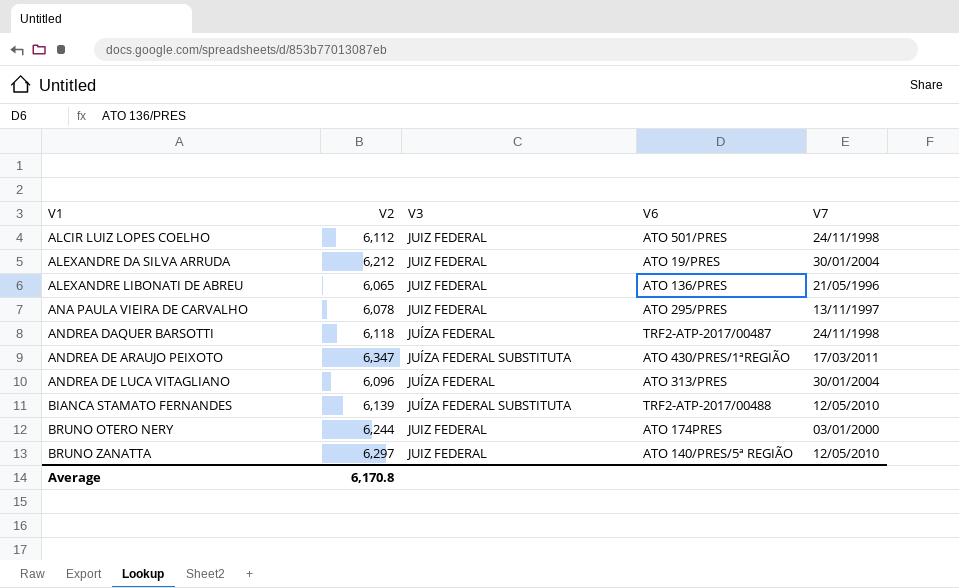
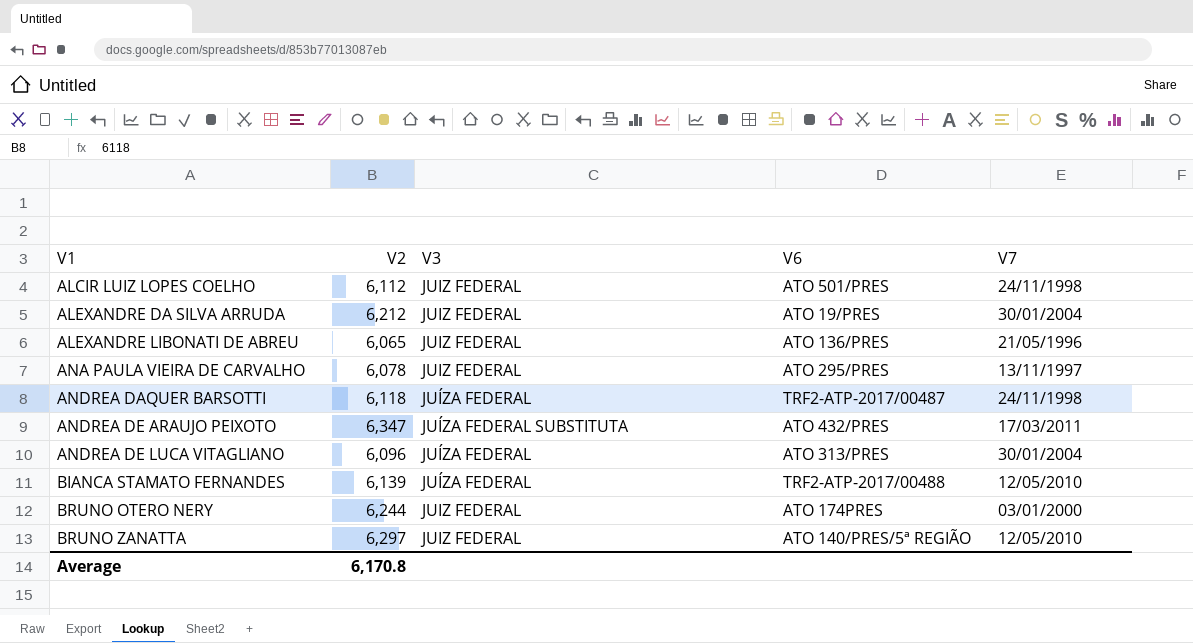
ANDREA DE ARAUJO PEIXOTO | V6: ATO 430/PRES/1ªREGIÃO -> ATO 432/PRES
BIANCA STAMATO FERNANDES | V3: JUÍZA FEDERAL SUBSTITUTA -> JUÍZA FEDERAL

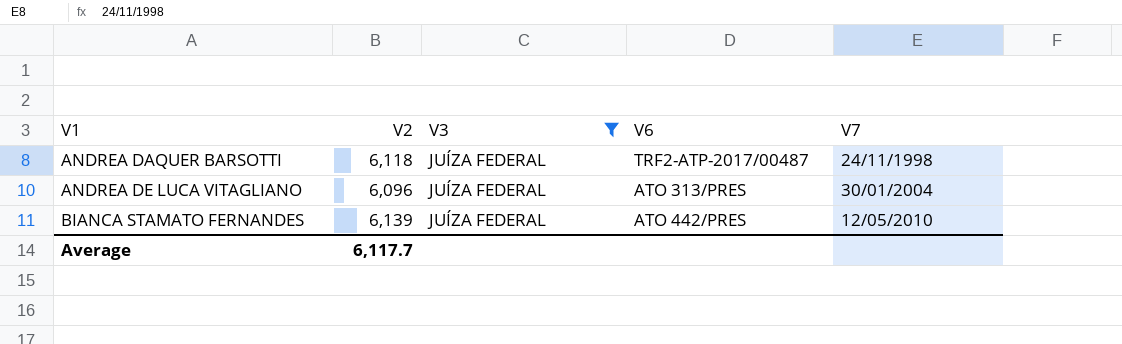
filter: none -> V3 = JUÍZA FEDERAL
BIANCA STAMATO FERNANDES | V6: TRF2-ATP-2017/00488 -> ATO 442/PRES
Average | V2: 6,170.8 -> 6,117.7

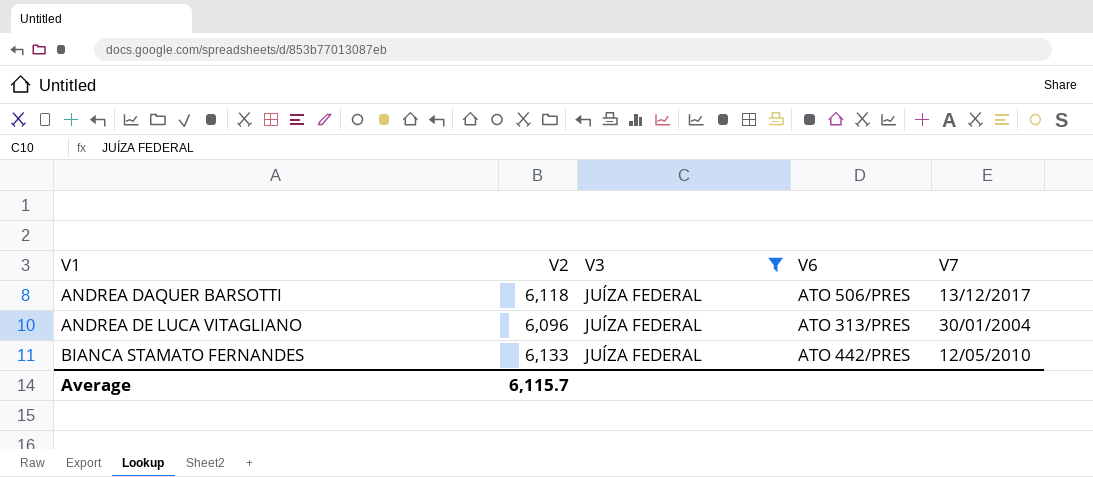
ANDREA DAQUER BARSOTTI | V6: TRF2-ATP-2017/00487 -> ATO 506/PRES
ANDREA DAQUER BARSOTTI | V7: 24/11/1998 -> 13/12/2017
BIANCA STAMATO FERNANDES | V2: 6,139 -> 6,133
Average | V2: 6,117.7 -> 6,115.7

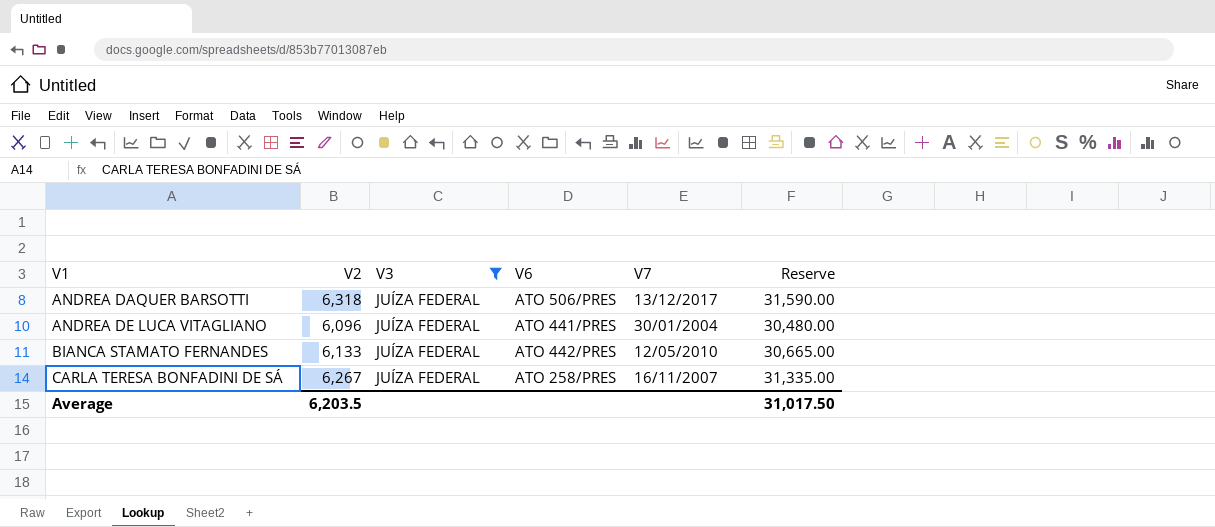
column Reserve | formula: none -> [V2] * 5
ANDREA DAQUER BARSOTTI | V2: 6,118 -> 6,318
ANDREA DE LUCA VITAGLIANO | V6: ATO 313/PRES -> ATO 441/PRES
row CARLA TERESA BONFADINI DE SÁ: none -> 6,267 | JUÍZA FEDERAL | ATO 258/PRES | 16/11/2007 | 31,335.00
Average | V2: 6,115.7 -> 6,203.5

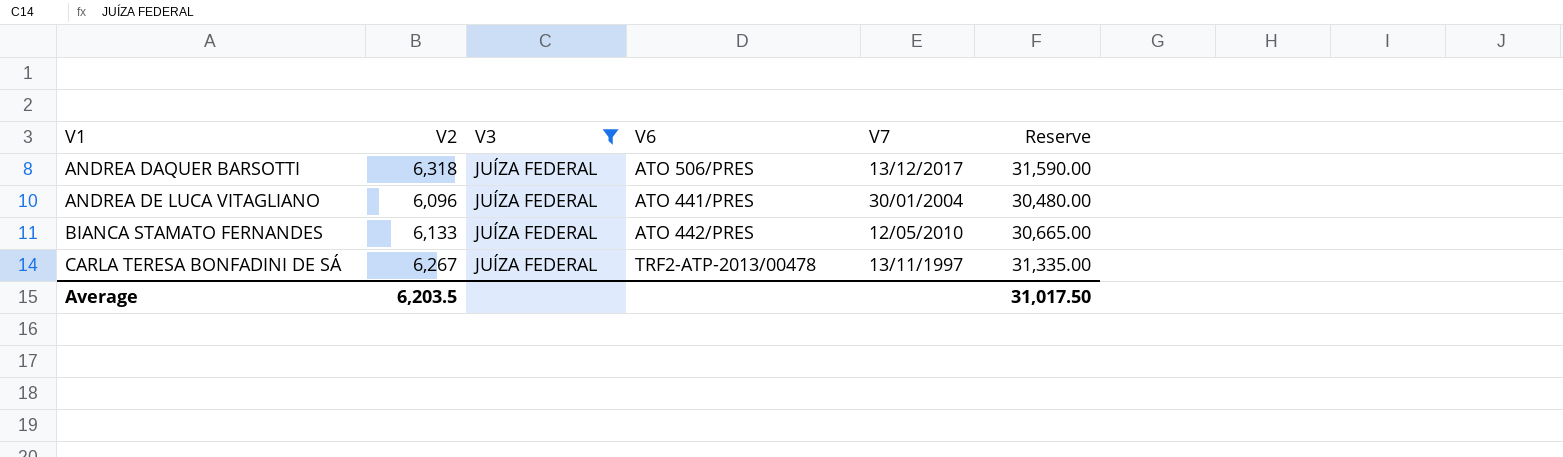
CARLA TERESA BONFADINI DE SÁ | V6: ATO 258/PRES -> TRF2-ATP-2013/00478
CARLA TERESA BONFADINI DE SÁ | V7: 16/11/2007 -> 13/11/1997

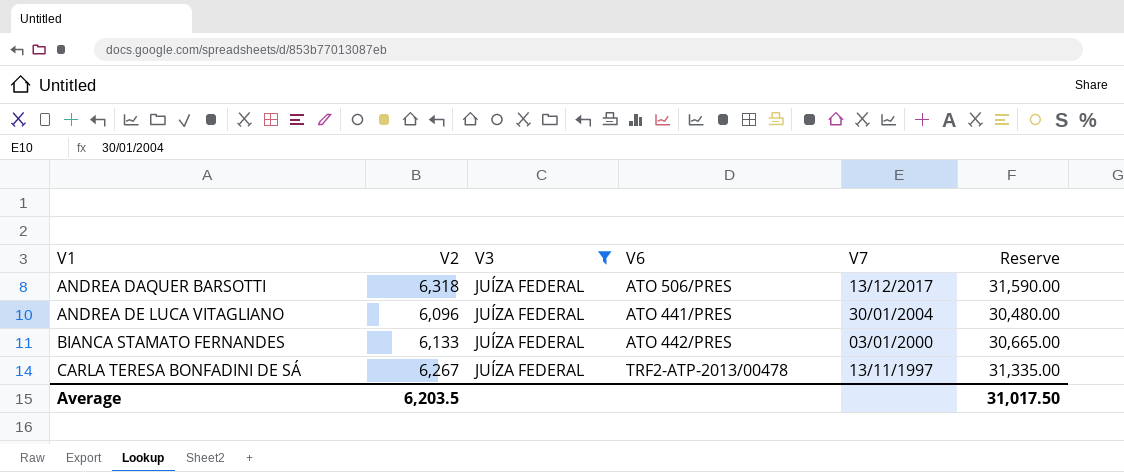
BIANCA STAMATO FERNANDES | V7: 12/05/2010 -> 03/01/2000

